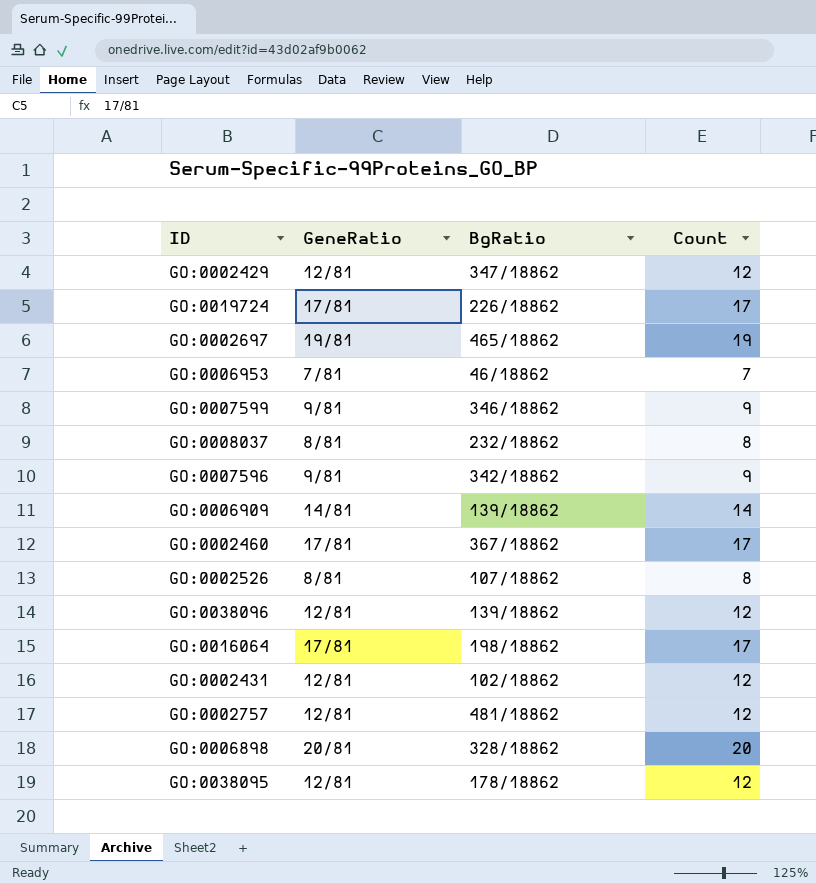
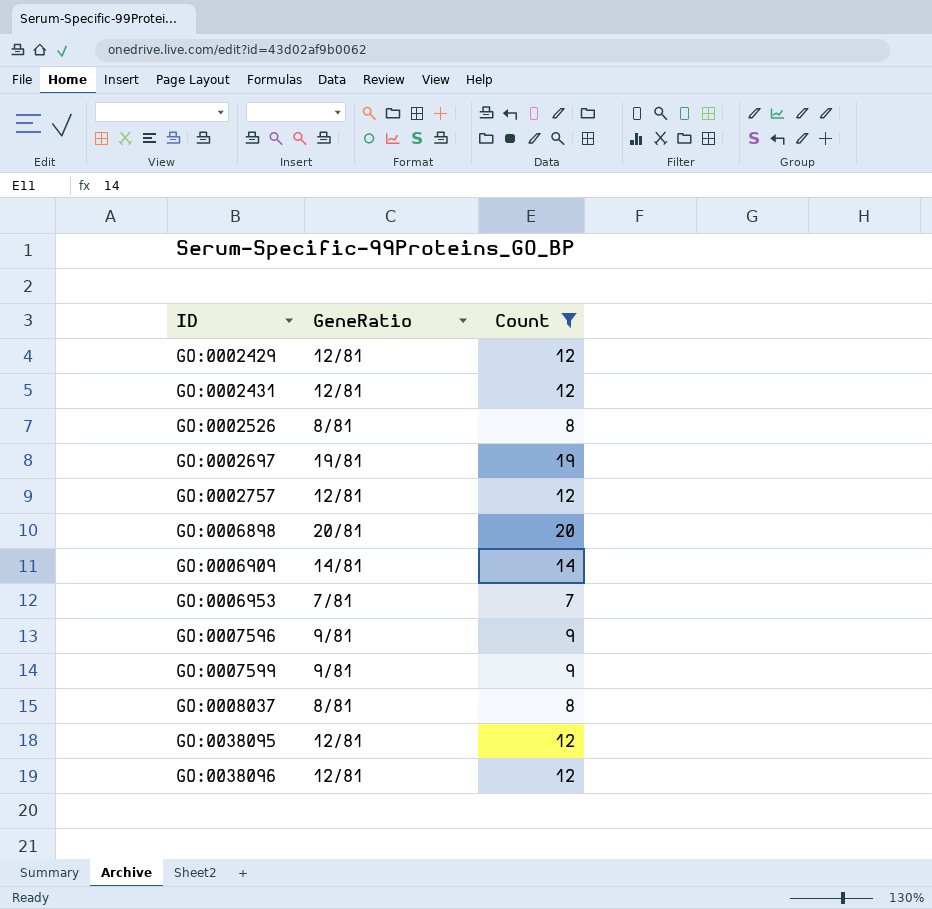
filter: none -> Count != 17
row order: none -> ID ascending
column BgRatio | position: 3 -> none

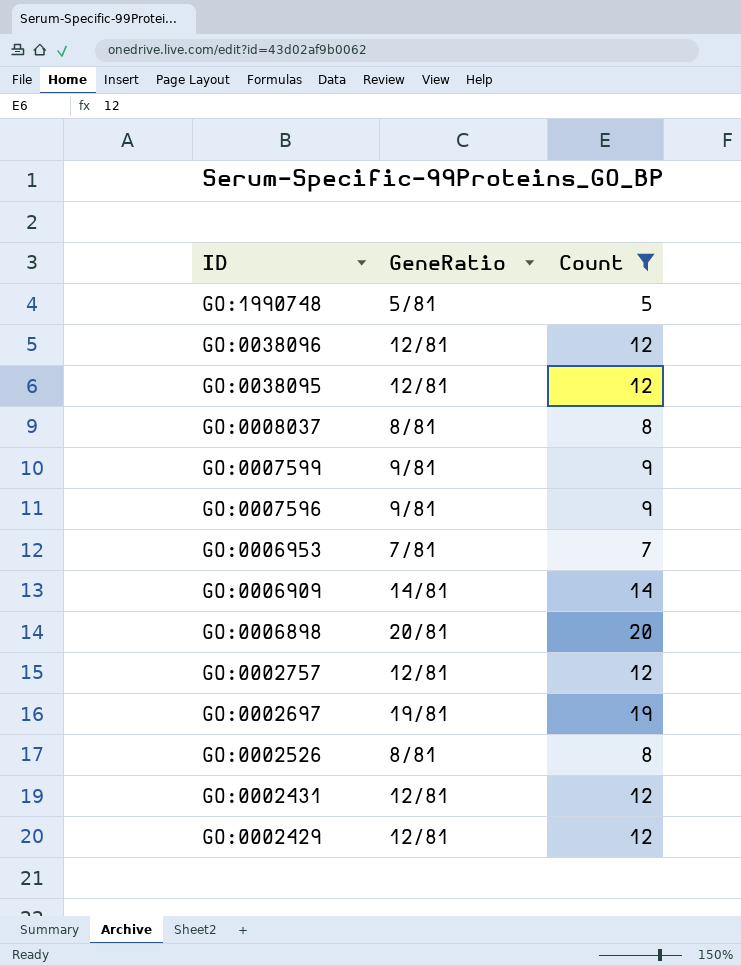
row order: ID ascending -> ID descending
row GO:1990748: none -> 5/81 | 5

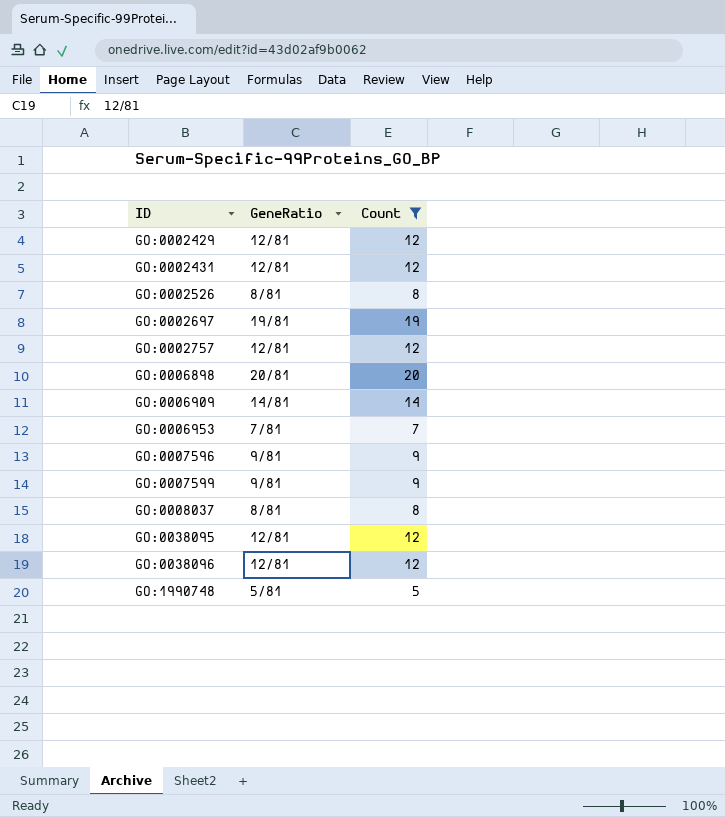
row order: ID descending -> ID ascending

